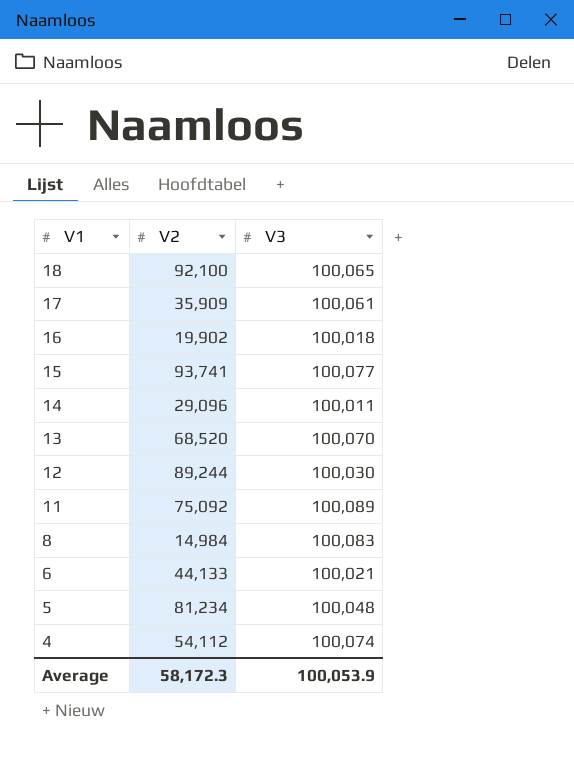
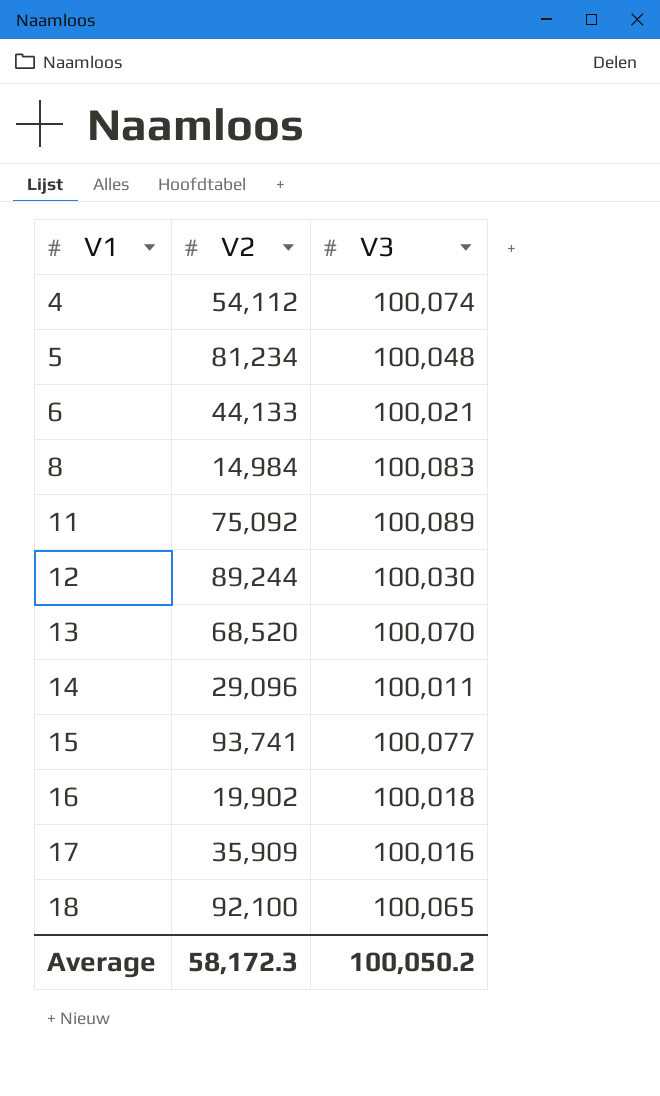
row order: V1 descending -> V1 ascending
17 | V3: 100,061 -> 100,016
Average | V3: 100,053.9 -> 100,050.2

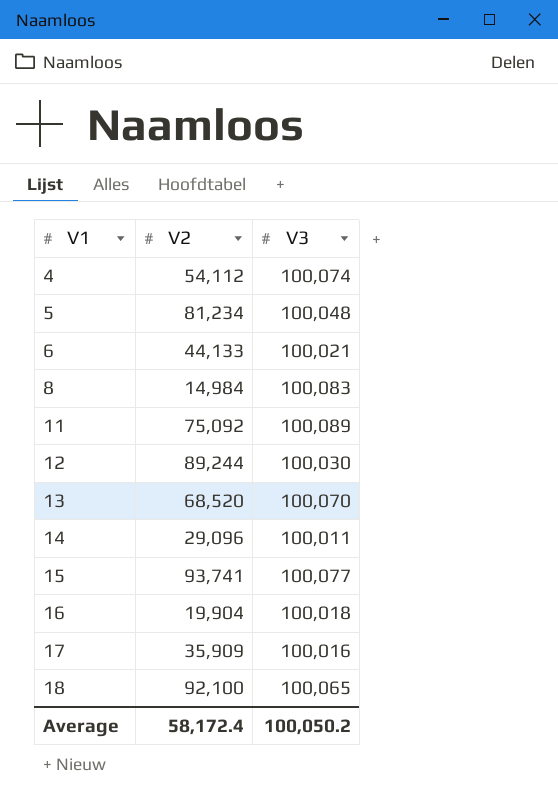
16 | V2: 19,902 -> 19,904
Average | V2: 58,172.3 -> 58,172.4

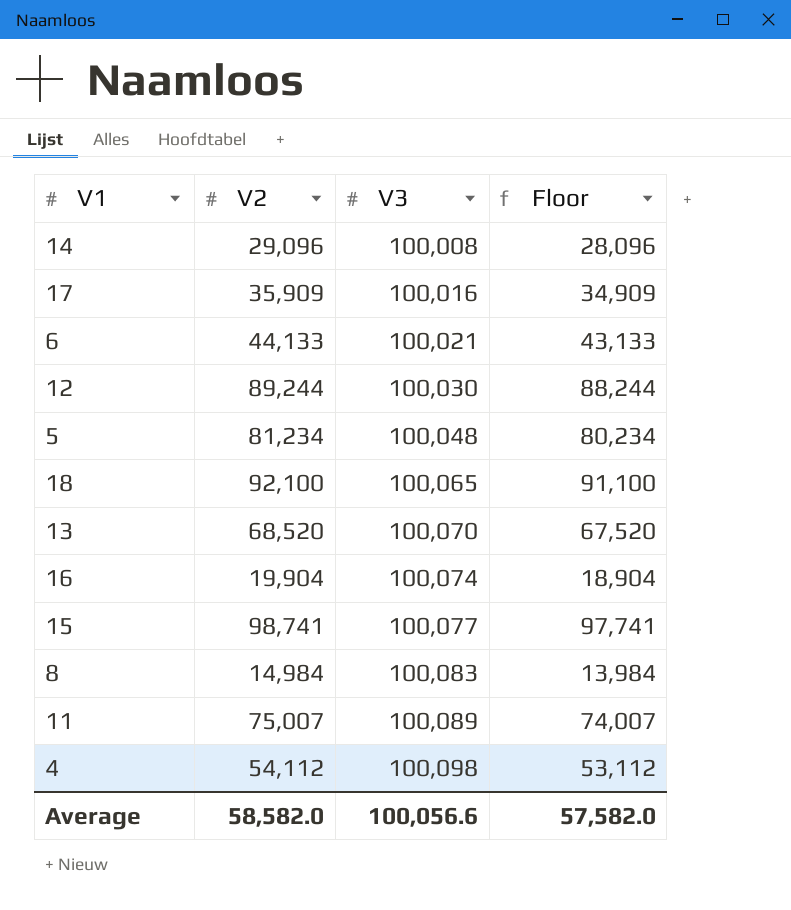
row order: V1 ascending -> V3 ascending
column Floor | formula: none -> [V2] - 1000
14 | V3: 100,011 -> 100,008
16 | V3: 100,018 -> 100,074
15 | V2: 93,741 -> 98,741
11 | V2: 75,092 -> 75,007
4 | V3: 100,074 -> 100,098
Average | V2: 58,172.4 -> 58,582.0
Average | V3: 100,050.2 -> 100,056.6

